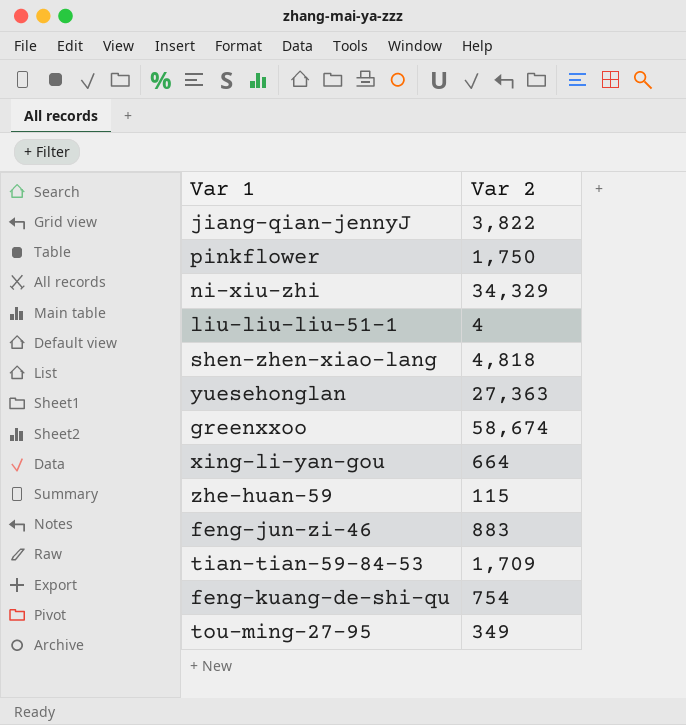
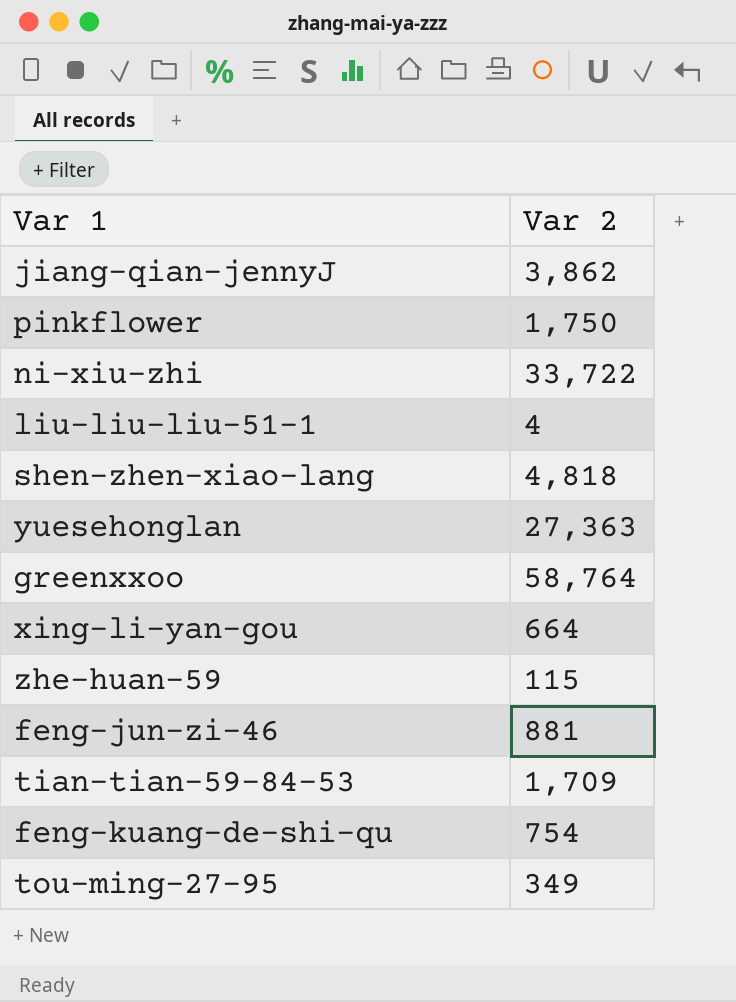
jiang-qian-jennyJ | Var 2: 3,822 -> 3,862
ni-xiu-zhi | Var 2: 34,329 -> 33,722
greenxxoo | Var 2: 58,674 -> 58,764
feng-jun-zi-46 | Var 2: 883 -> 881

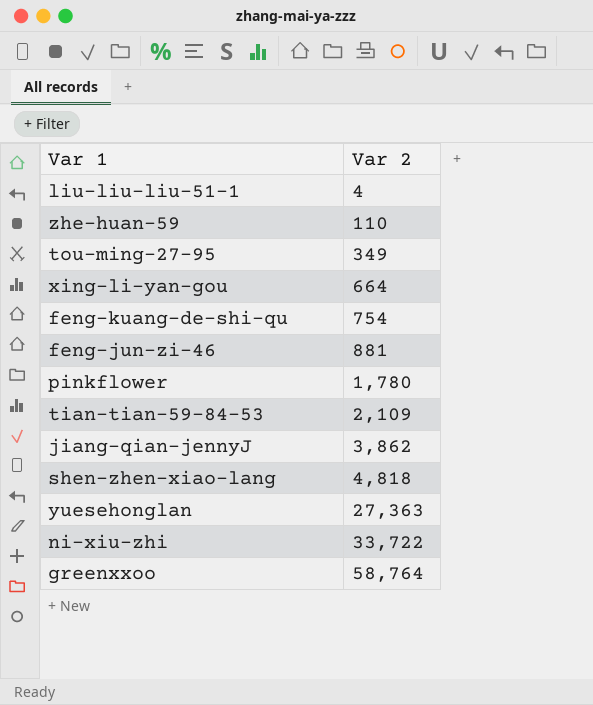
row order: none -> Var 2 ascending
zhe-huan-59 | Var 2: 115 -> 110
pinkflower | Var 2: 1,750 -> 1,780
tian-tian-59-84-53 | Var 2: 1,709 -> 2,109

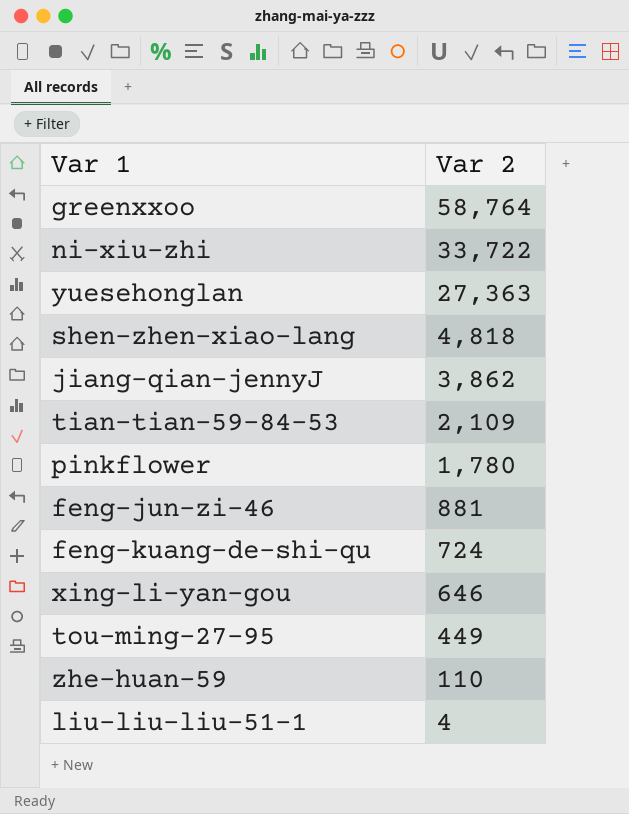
row order: Var 2 ascending -> Var 2 descending
feng-kuang-de-shi-qu | Var 2: 754 -> 724
xing-li-yan-gou | Var 2: 664 -> 646
tou-ming-27-95 | Var 2: 349 -> 449

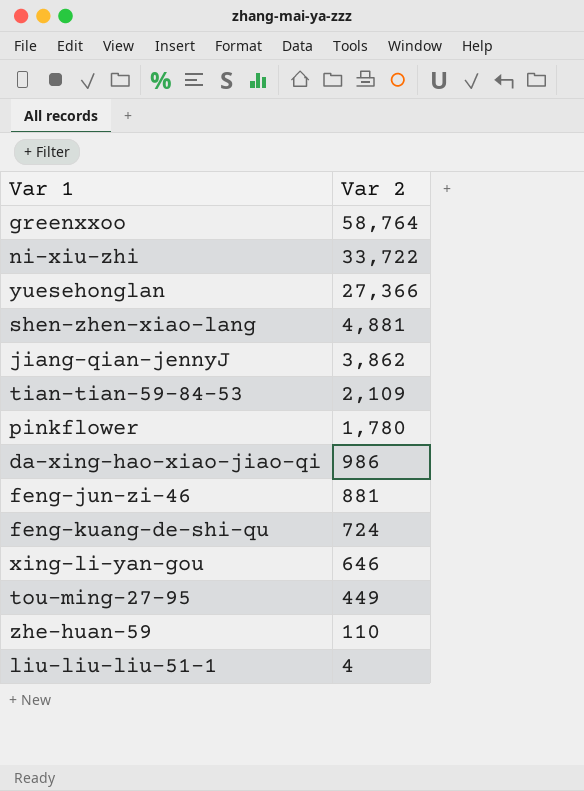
yuesehonglan | Var 2: 27,363 -> 27,366
shen-zhen-xiao-lang | Var 2: 4,818 -> 4,881
row da-xing-hao-xiao-jiao-qi: none -> 986

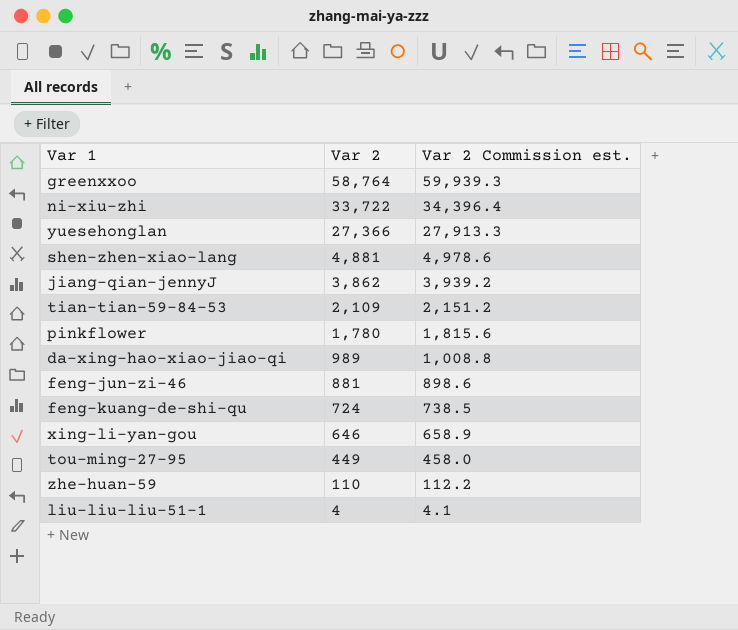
column Var 2 Commission est. | formula: none -> [Var 2] * 1.02
da-xing-hao-xiao-jiao-qi | Var 2: 986 -> 989

